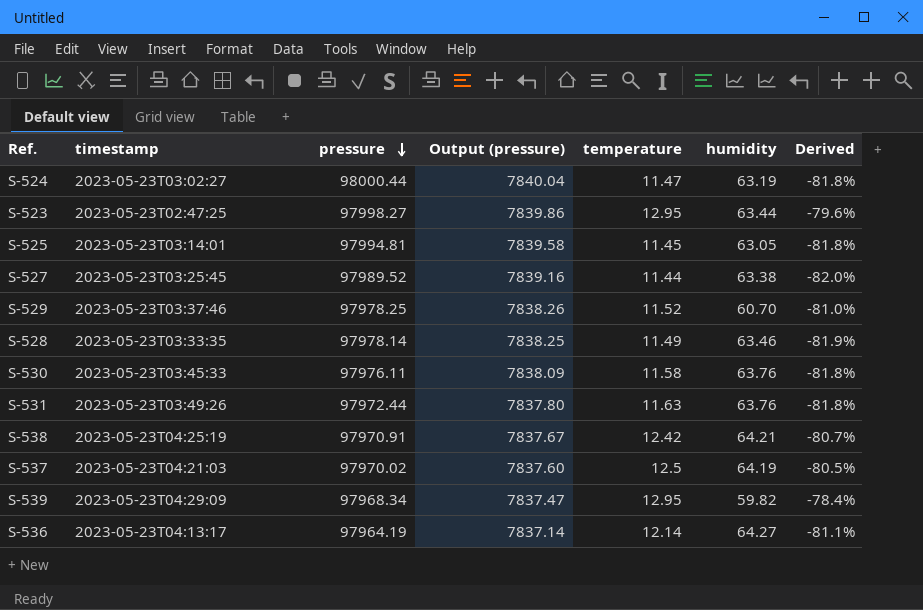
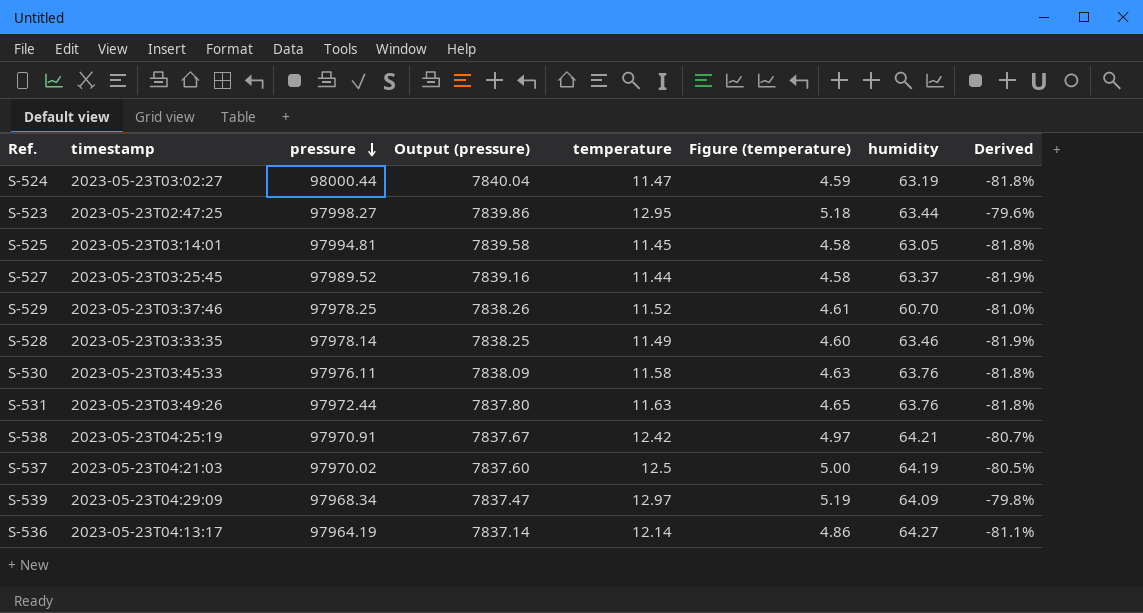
column Figure (temperature) | formula: none -> [temperature] * 0.4
S-527 | humidity: 63.38 -> 63.37
S-527 | Derived: -82.0% -> -81.9%
S-539 | temperature: 12.95 -> 12.97
S-539 | humidity: 59.82 -> 64.09
S-539 | Derived: -78.4% -> -79.8%

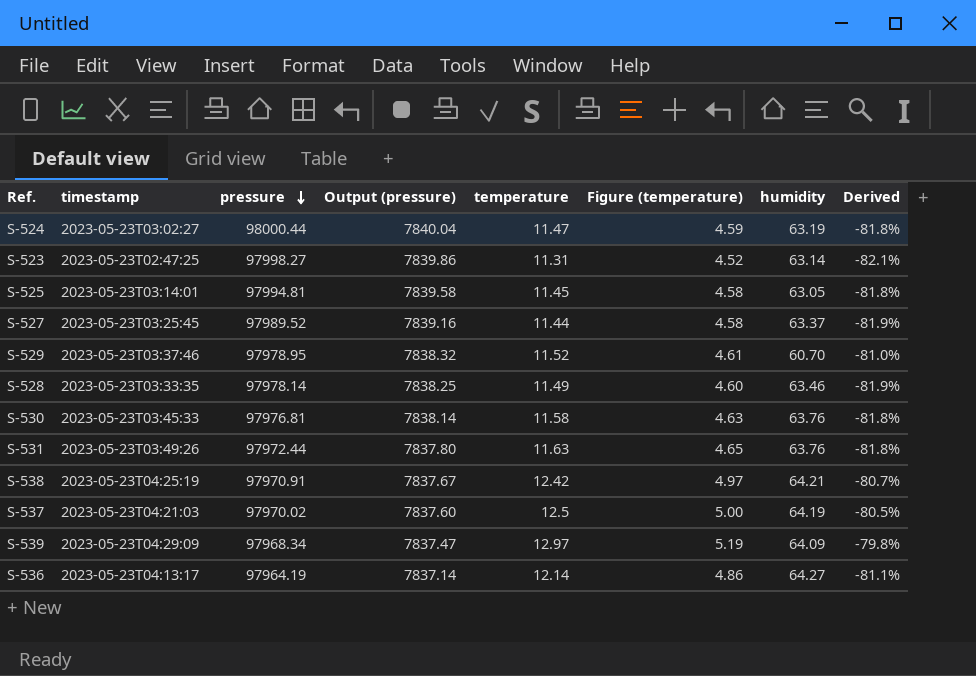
S-523 | temperature: 12.95 -> 11.31
S-523 | Figure (temperature): 5.18 -> 4.52
S-523 | humidity: 63.44 -> 63.14
S-523 | Derived: -79.6% -> -82.1%
S-529 | pressure: 97978.25 -> 97978.95
S-529 | Output (pressure): 7838.26 -> 7838.32
S-530 | pressure: 97976.11 -> 97976.81
S-530 | Output (pressure): 7838.09 -> 7838.14

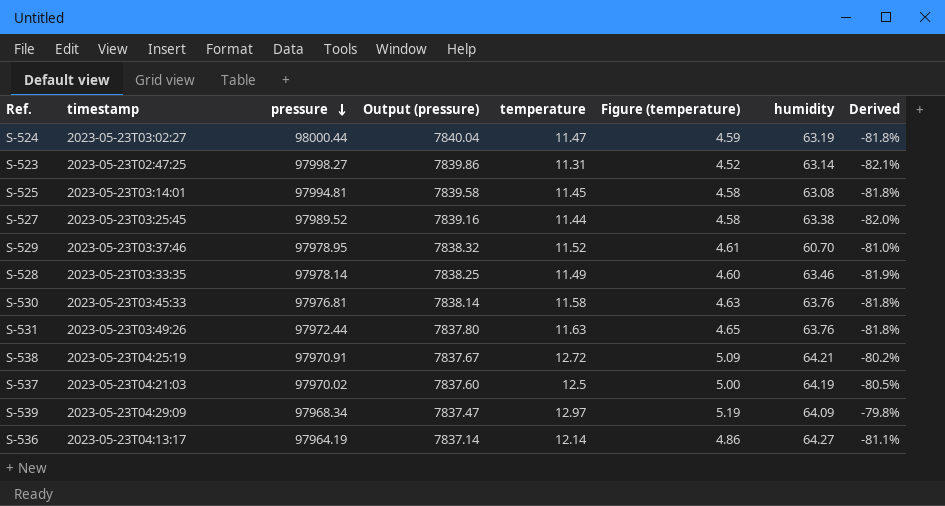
S-525 | humidity: 63.05 -> 63.08
S-527 | humidity: 63.37 -> 63.38
S-527 | Derived: -81.9% -> -82.0%
S-538 | temperature: 12.42 -> 12.72
S-538 | Figure (temperature): 4.97 -> 5.09
S-538 | Derived: -80.7% -> -80.2%

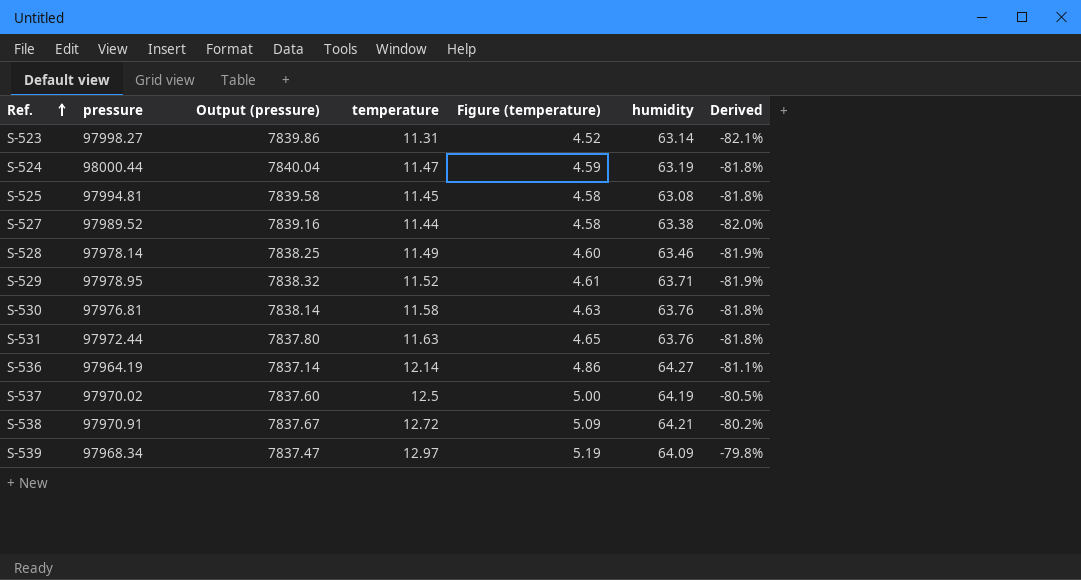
row order: pressure descending -> Ref. ascending
column timestamp | position: 2 -> none
S-529 | humidity: 60.70 -> 63.71
S-529 | Derived: -81.0% -> -81.9%

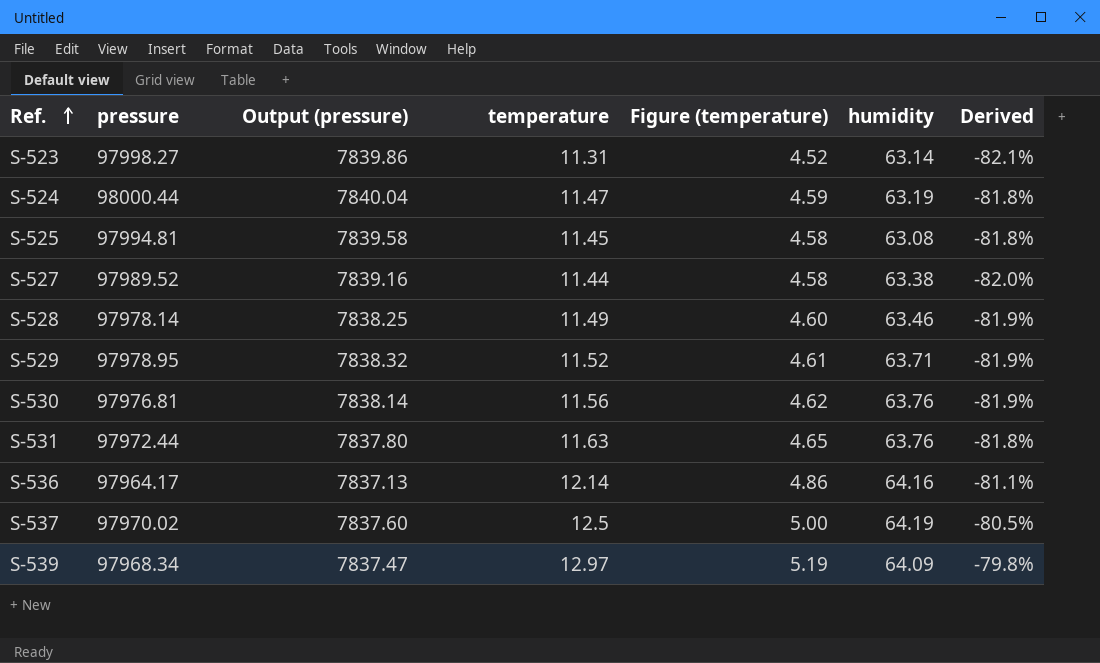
row S-538: 97970.91 | 7837.67 | 12.72 | 5.09 | 64.21 | -80.2% -> none
S-530 | temperature: 11.58 -> 11.56
S-530 | Figure (temperature): 4.63 -> 4.62
S-530 | Derived: -81.8% -> -81.9%
S-536 | pressure: 97964.19 -> 97964.17
S-536 | Output (pressure): 7837.14 -> 7837.13
S-536 | humidity: 64.27 -> 64.16

